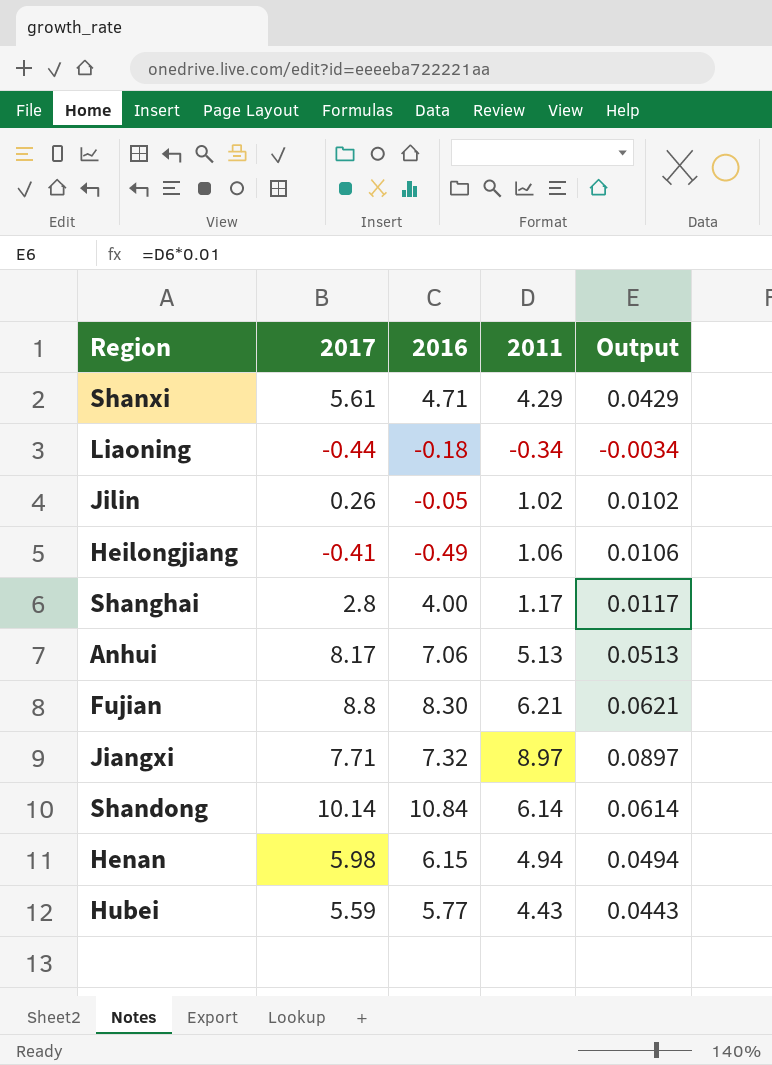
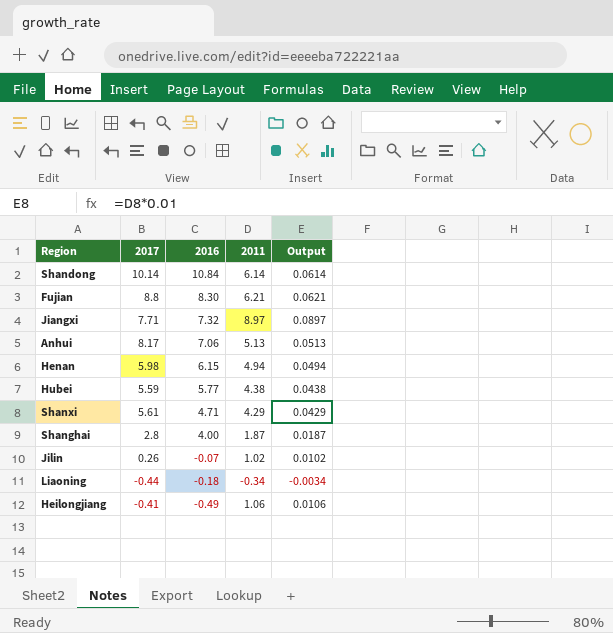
row order: none -> 2016 descending
Hubei | 2011: 4.43 -> 4.38
Hubei | Output: 0.0443 -> 0.0438
Shanghai | 2011: 1.17 -> 1.87
Shanghai | Output: 0.0117 -> 0.0187
Jilin | 2016: -0.05 -> -0.07

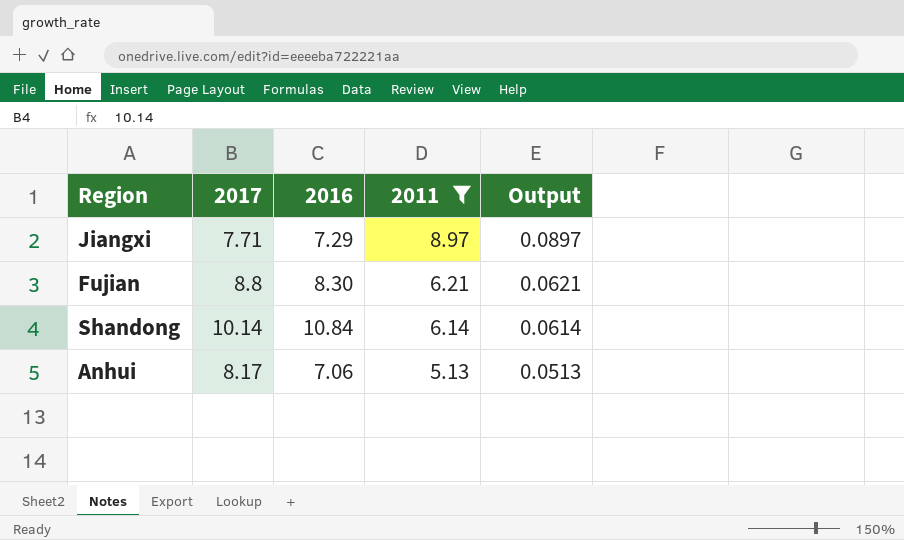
filter: none -> 2011 >= 5.13
row order: 2016 descending -> 2011 descending
Jiangxi | 2016: 7.32 -> 7.29

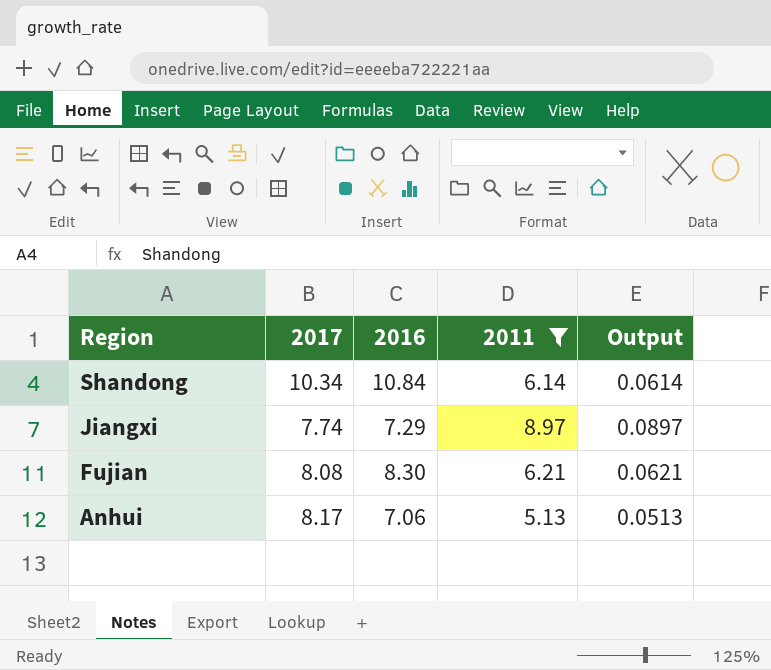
row order: 2011 descending -> Region descending
Shandong | 2017: 10.14 -> 10.34
Jiangxi | 2017: 7.71 -> 7.74
Fujian | 2017: 8.8 -> 8.08

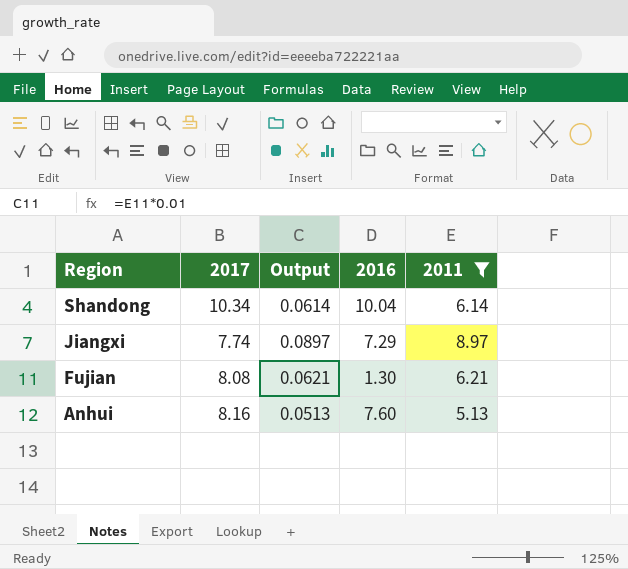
column Output | position: 5 -> 3
Shandong | 2016: 10.84 -> 10.04
Fujian | 2016: 8.30 -> 1.30
Anhui | 2017: 8.17 -> 8.16
Anhui | 2016: 7.06 -> 7.60

